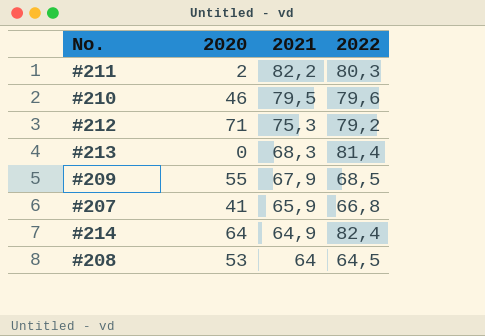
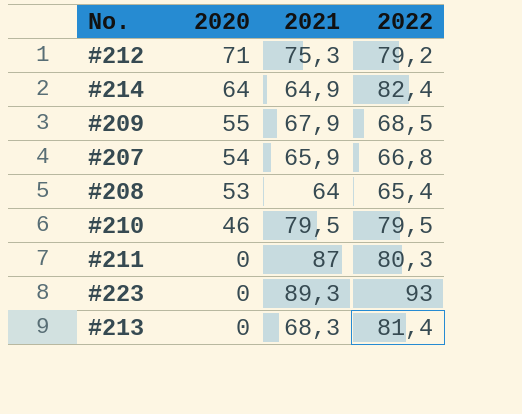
row order: 2021 descending -> 2020 descending
#207 | 2020: 41 -> 54
#208 | 2022: 64,5 -> 65,4
#210 | 2022: 79,6 -> 79,5
#211 | 2020: 2 -> 0
#211 | 2021: 82,2 -> 87
row #223: none -> 0 | 89,3 | 93

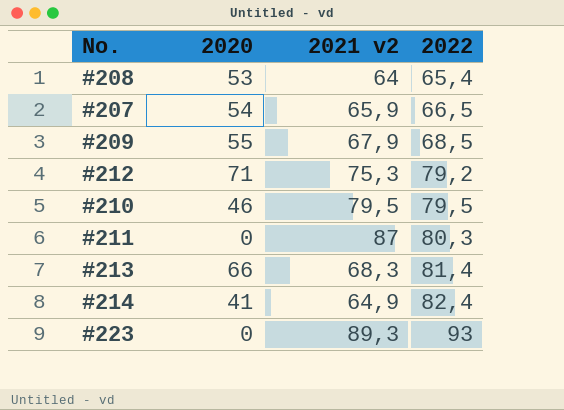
row order: 2020 descending -> 2022 ascending
column name: 2021 -> 2021 v2
#207 | 2022: 66,8 -> 66,5
#213 | 2020: 0 -> 66
#214 | 2020: 64 -> 41

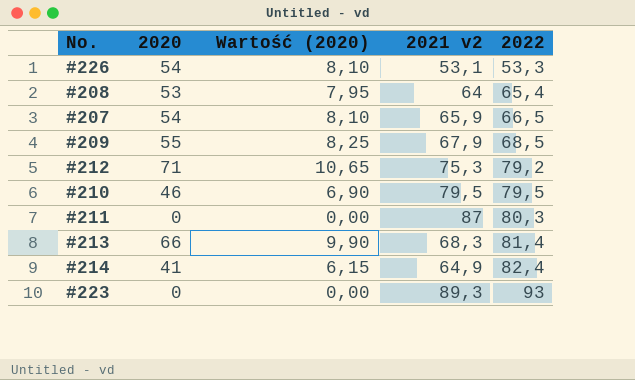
column Wartość (2020) | formula: none -> [2020] * 0,15
row #226: none -> 54 | 8,10 | 53,1 | 53,3

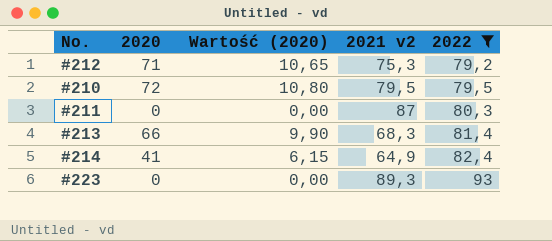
filter: none -> 2022 >= 79,2
#210 | 2020: 46 -> 72
#210 | Wartość (2020): 6,90 -> 10,80

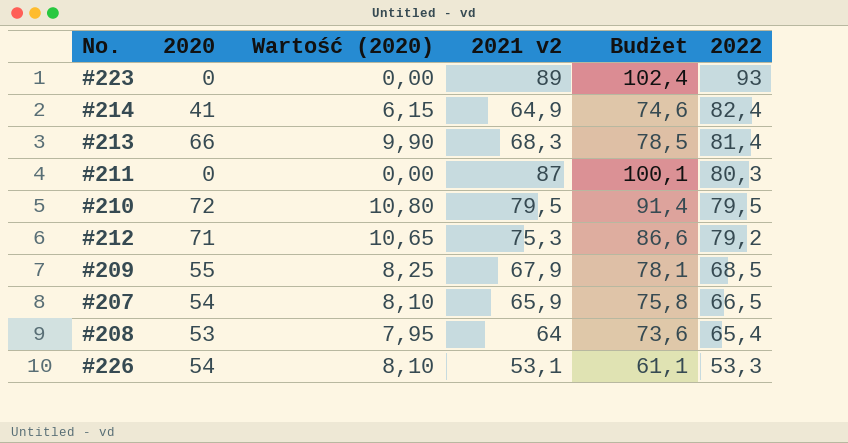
filter: 2022 >= 79,2 -> none
row order: 2022 ascending -> 2022 descending
column Budżet | formula: none -> [2021 v2] * 1,15
#223 | 2021 v2: 89,3 -> 89

